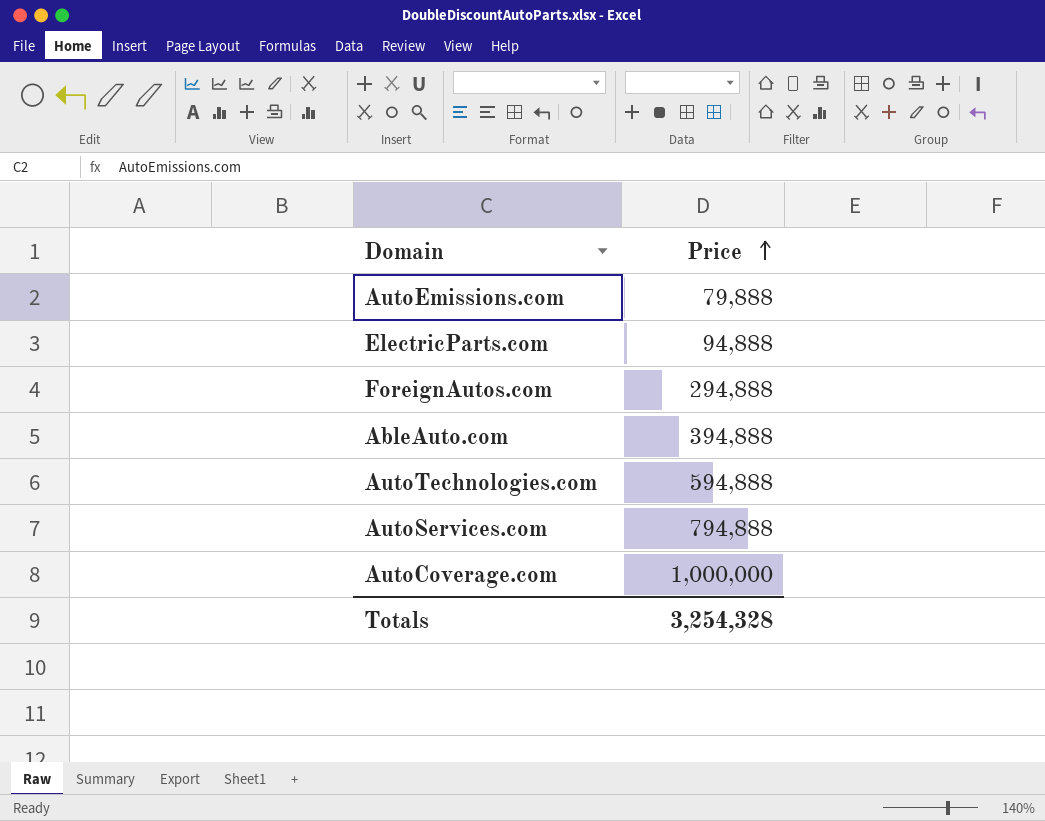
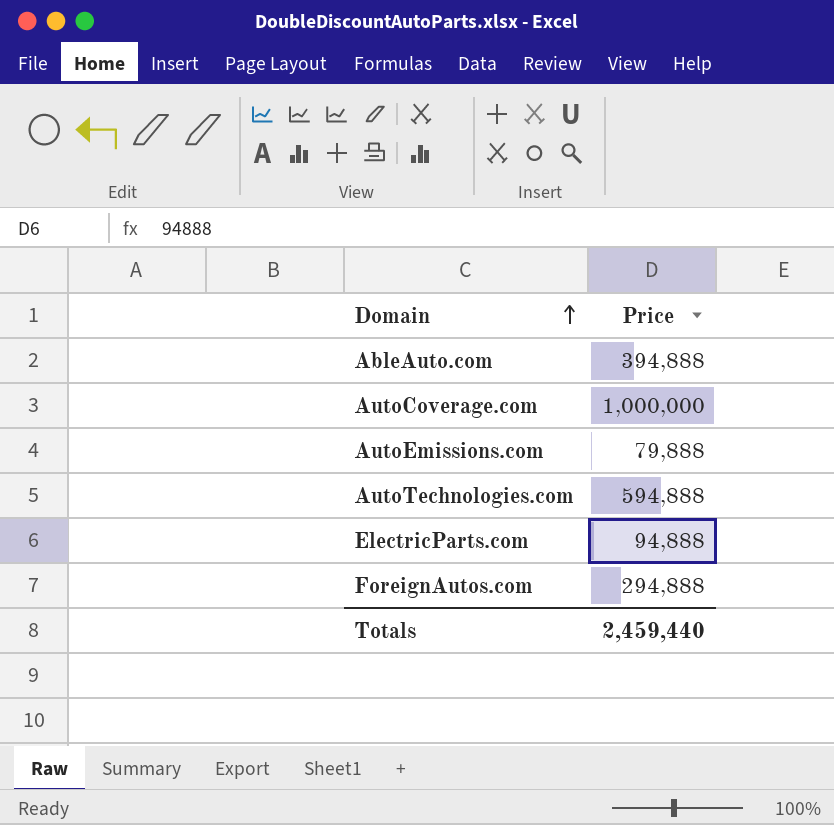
row order: Price ascending -> Domain ascending
row AutoServices.com: 794,888 -> none
Totals | Price: 3,254,328 -> 2,459,440

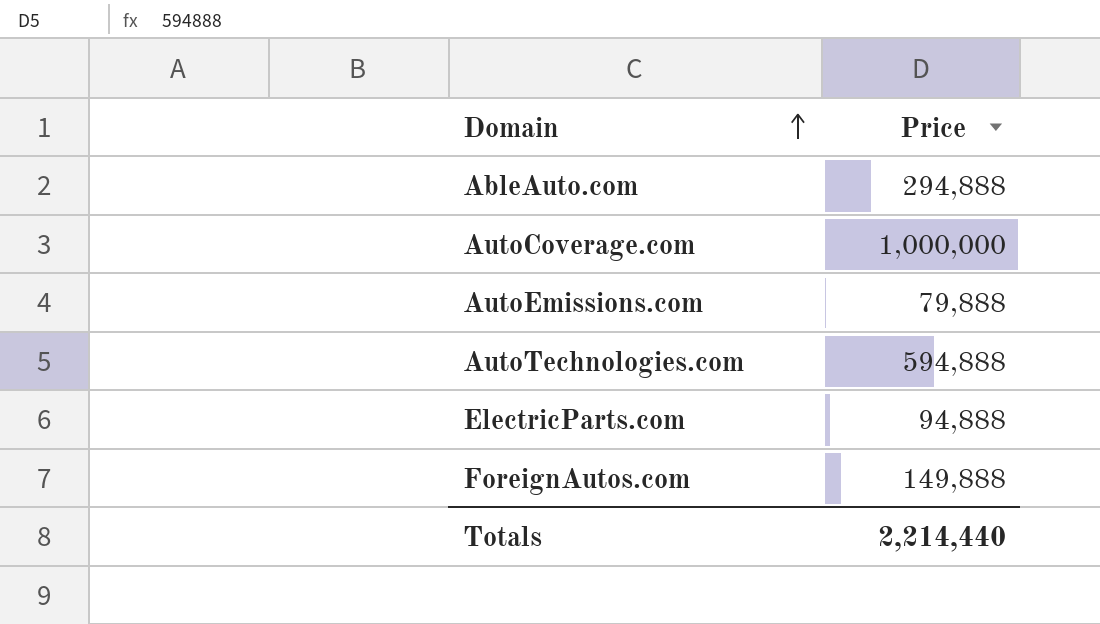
AbleAuto.com | Price: 394,888 -> 294,888
ForeignAutos.com | Price: 294,888 -> 149,888
Totals | Price: 2,459,440 -> 2,214,440

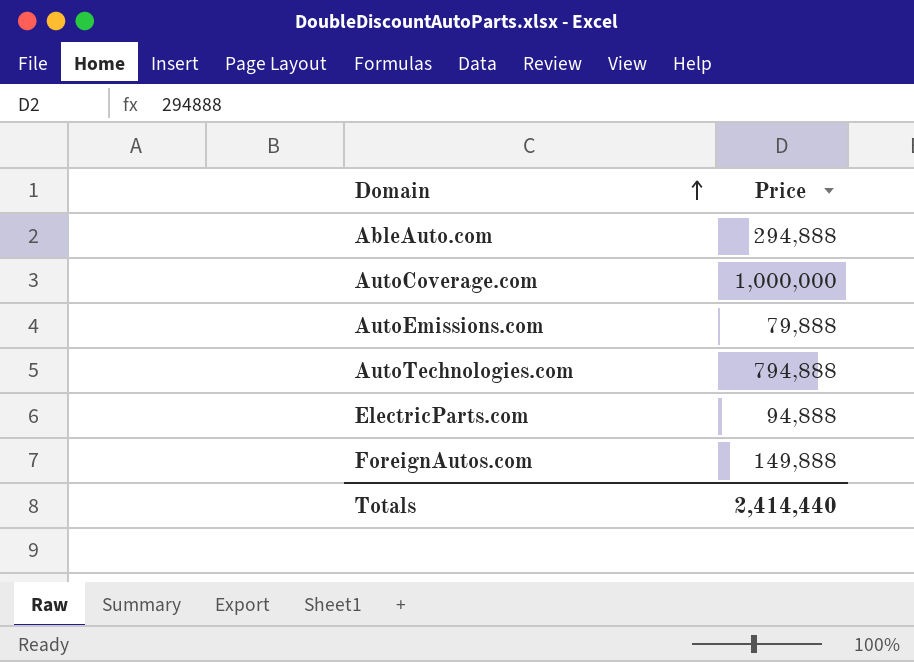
AutoTechnologies.com | Price: 594,888 -> 794,888
Totals | Price: 2,214,440 -> 2,414,440

